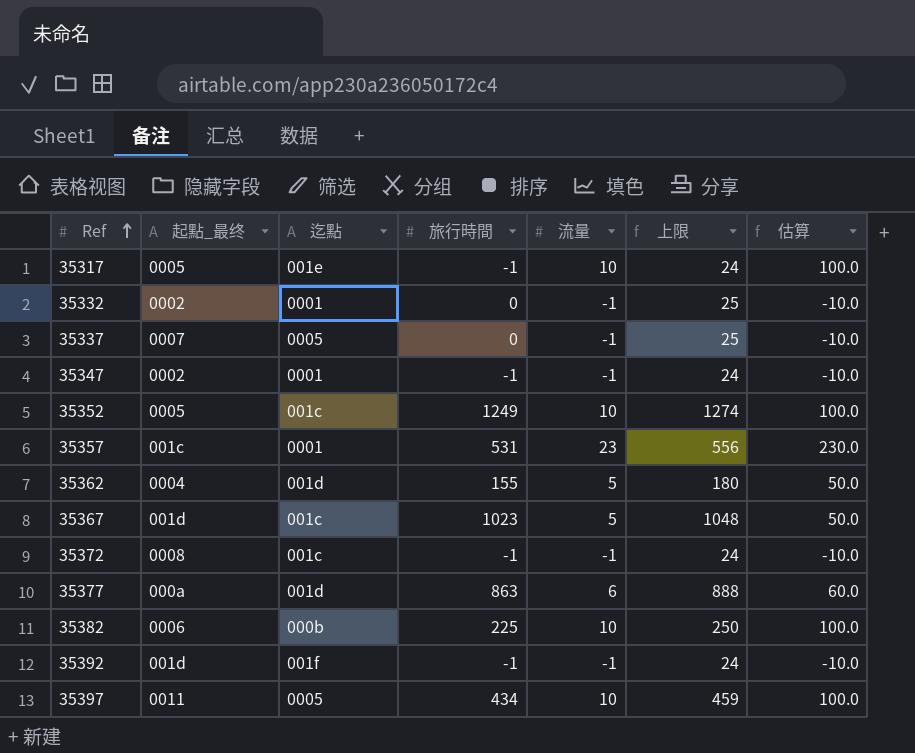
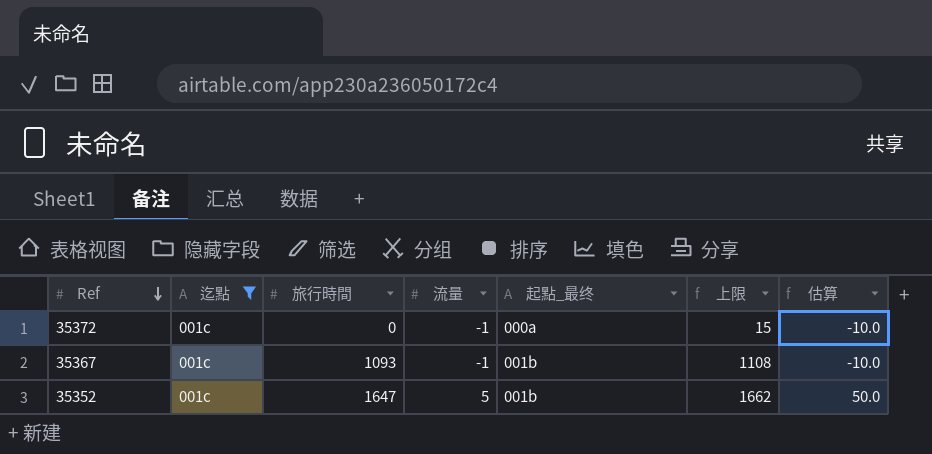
filter: none -> 迄點 = 001c
row order: Ref ascending -> Ref descending
column 起點_最终 | position: 2 -> 5
column 上限 | formula: [旅行時間] + 25 -> [旅行時間] + 15
35372 | 旅行時間: -1 -> 0
35372 | 起點_最终: 0008 -> 000a
35367 | 旅行時間: 1023 -> 1093
35367 | 流量: 5 -> -1
35367 | 起點_最终: 001d -> 001b
35367 | 估算: 50.0 -> -10.0
35352 | 旅行時間: 1249 -> 1647
35352 | 流量: 10 -> 5
35352 | 起點_最终: 0005 -> 001b
35352 | 估算: 100.0 -> 50.0

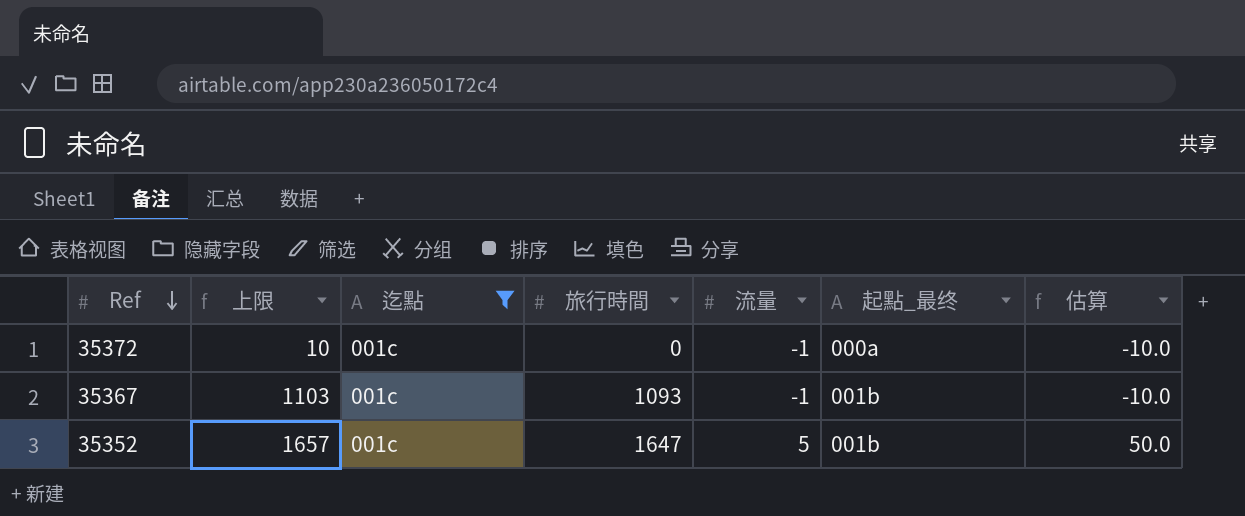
column 上限 | formula: [旅行時間] + 15 -> [旅行時間] + 10
column 上限 | position: 6 -> 2

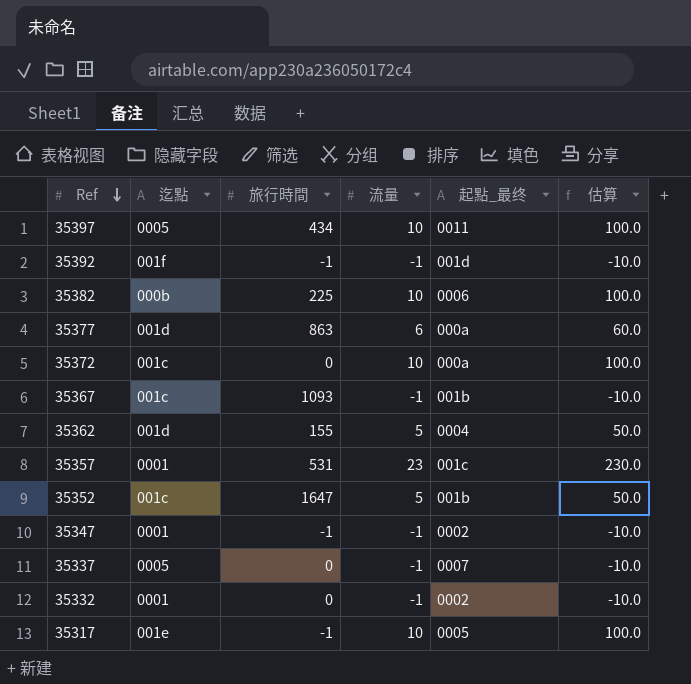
filter: 迄點 = 001c -> none
column 上限 | formula: [旅行時間] + 10 -> none
35372 | 流量: -1 -> 10
35372 | 估算: -10.0 -> 100.0

